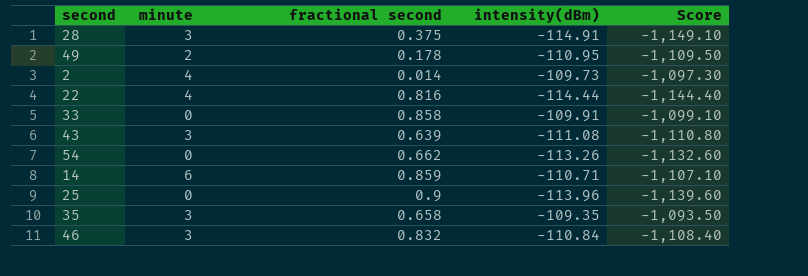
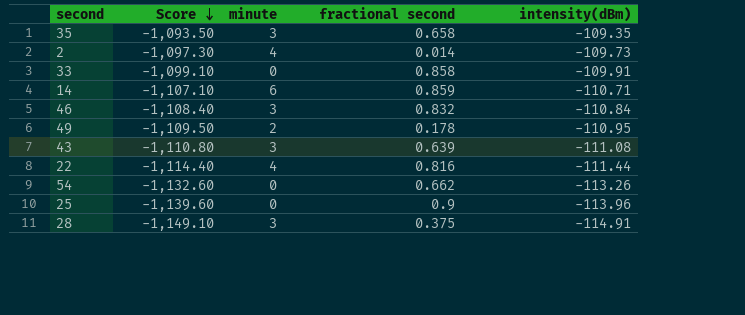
row order: none -> Score descending
column Score | position: 5 -> 2
22 | Score: -1,144.40 -> -1,114.40
22 | intensity(dBm): -114.44 -> -111.44

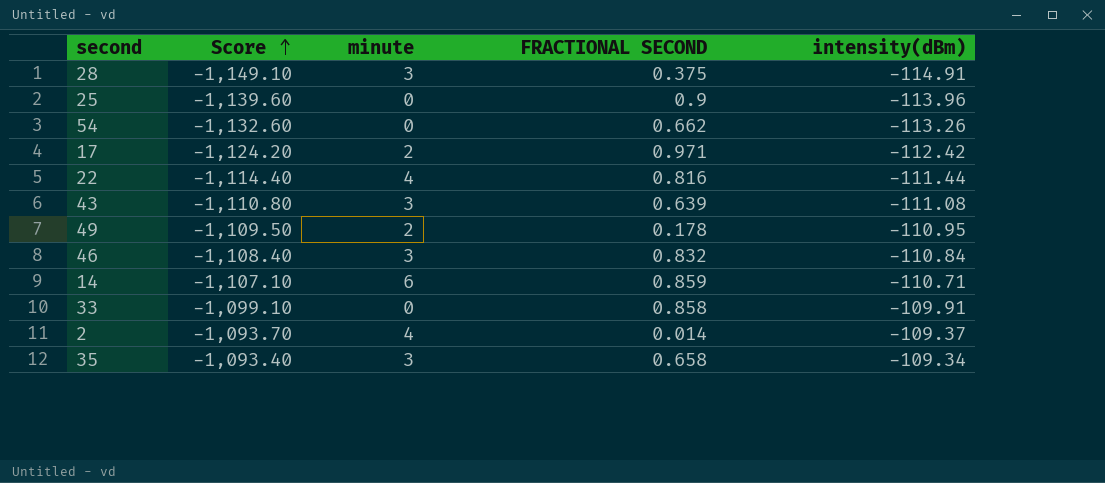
row order: Score descending -> Score ascending
column name: fractional second -> FRACTIONAL SECOND
row 17: none -> -1,124.20 | 2 | 0.971 | -112.42
2 | Score: -1,097.30 -> -1,093.70
2 | intensity(dBm): -109.73 -> -109.37
35 | Score: -1,093.50 -> -1,093.40
35 | intensity(dBm): -109.35 -> -109.34

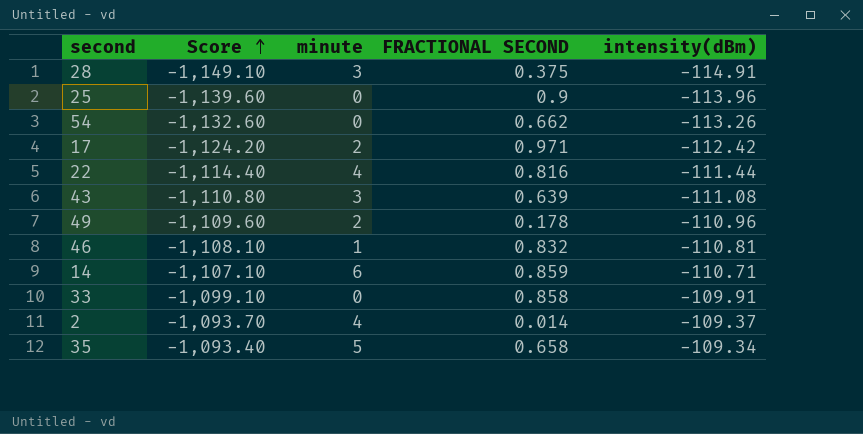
49 | Score: -1,109.50 -> -1,109.60
49 | intensity(dBm): -110.95 -> -110.96
46 | Score: -1,108.40 -> -1,108.10
46 | minute: 3 -> 1
46 | intensity(dBm): -110.84 -> -110.81
35 | minute: 3 -> 5

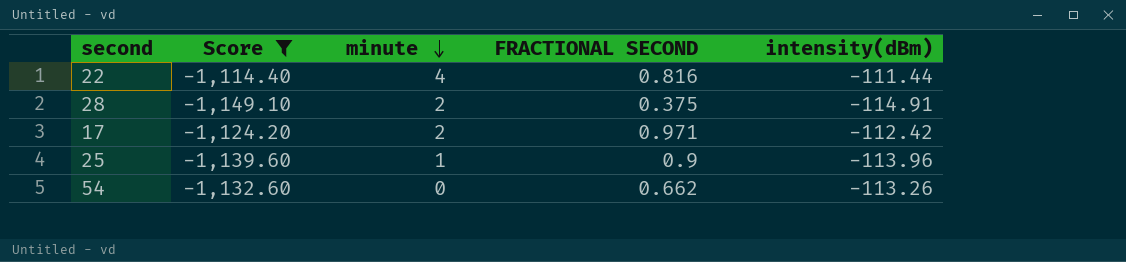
filter: none -> Score <= -1,114.40
row order: Score ascending -> minute descending
28 | minute: 3 -> 2
25 | minute: 0 -> 1

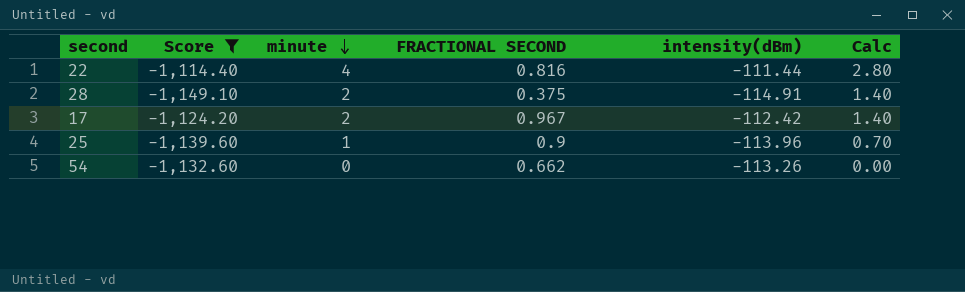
column Calc | formula: none -> [minute] * 0.7
17 | FRACTIONAL SECOND: 0.971 -> 0.967

